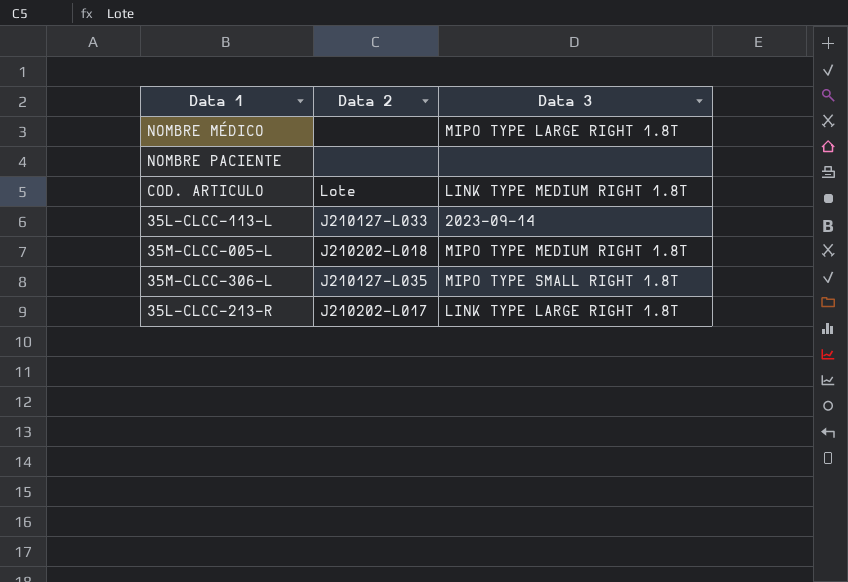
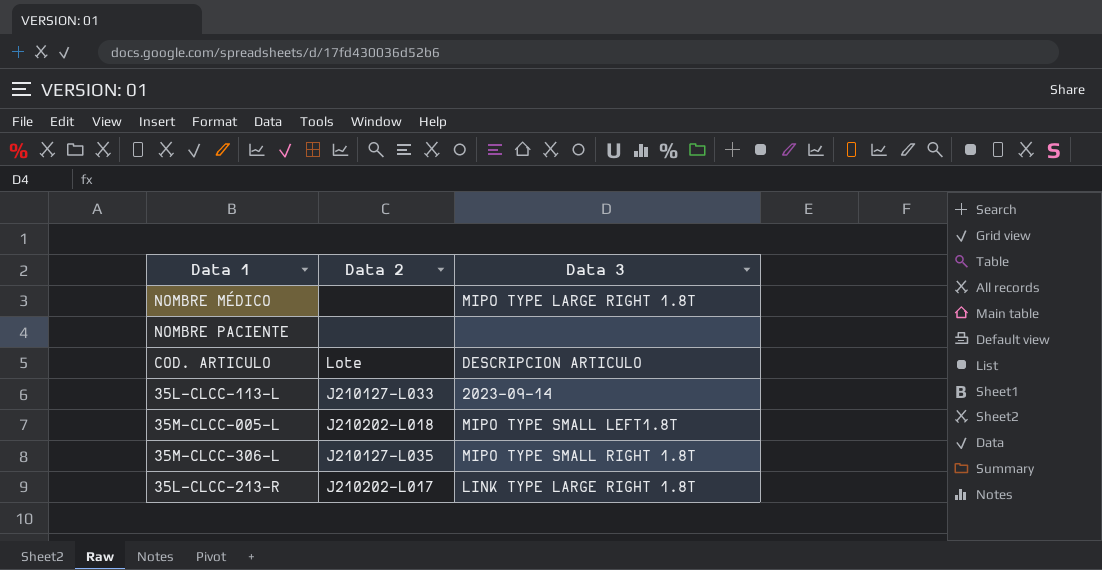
COD. ARTICULO | Data 3: LINK TYPE MEDIUM RIGHT 1.8T -> DESCRIPCION ARTICULO
35M-CLCC-005-L | Data 3: MIPO TYPE MEDIUM RIGHT 1.8T -> MIPO TYPE SMALL LEFT1.8T

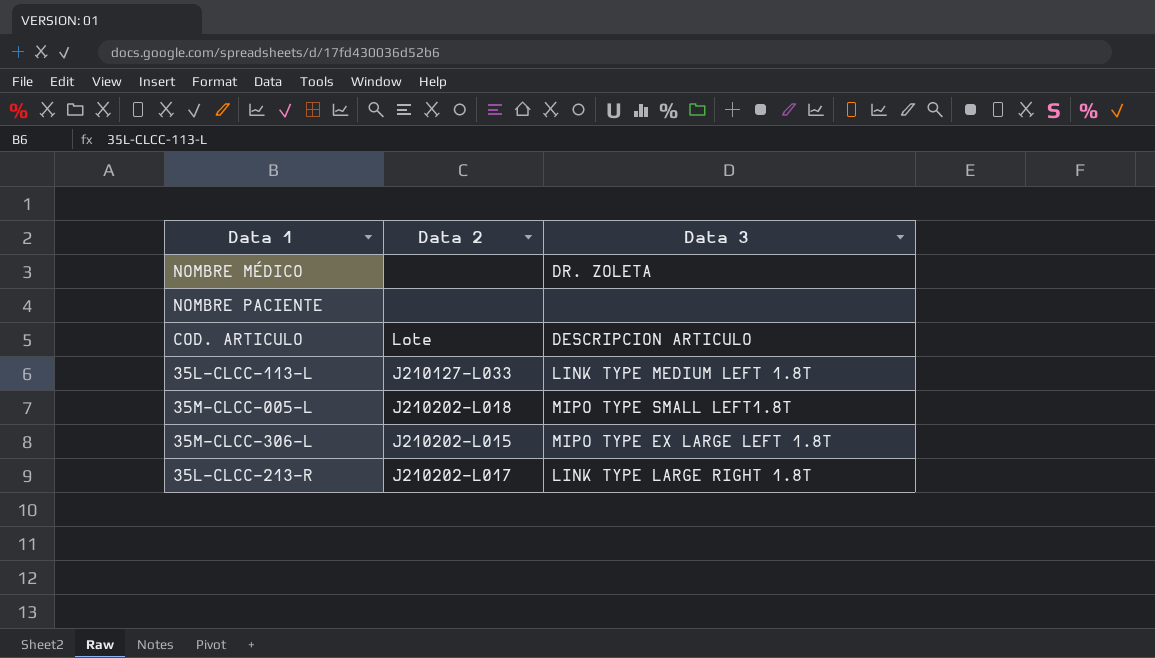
NOMBRE MÉDICO | Data 3: MIPO TYPE LARGE RIGHT 1.8T -> DR. ZOLETA
35L-CLCC-113-L | Data 3: 2023-09-14 -> LINK TYPE MEDIUM LEFT 1.8T
35M-CLCC-306-L | Data 2: J210127-L035 -> J210202-L015
35M-CLCC-306-L | Data 3: MIPO TYPE SMALL RIGHT 1.8T -> MIPO TYPE EX LARGE LEFT 1.8T

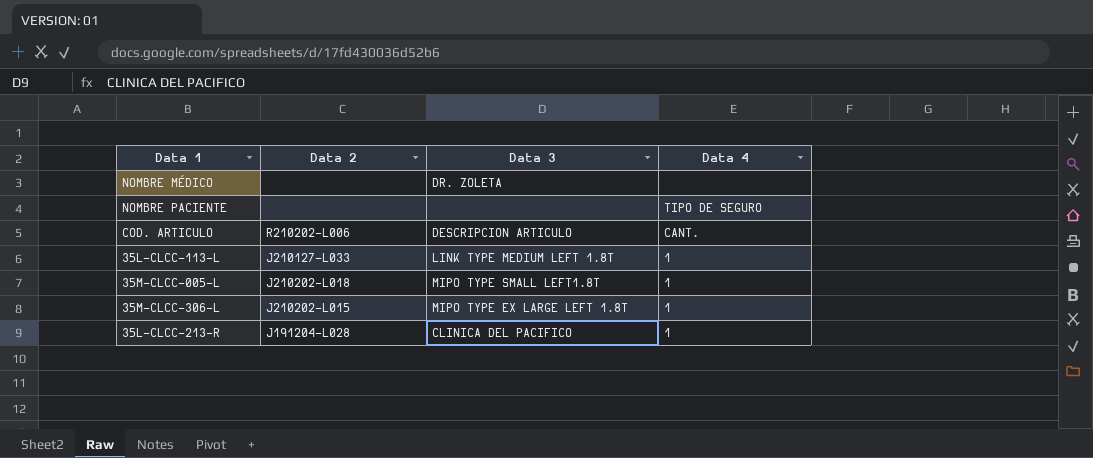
column Data 4 | position: none -> 4
COD. ARTICULO | Data 2: Lote -> R210202-L006
35L-CLCC-213-R | Data 2: J210202-L017 -> J191204-L028
35L-CLCC-213-R | Data 3: LINK TYPE LARGE RIGHT 1.8T -> CLINICA DEL PACIFICO

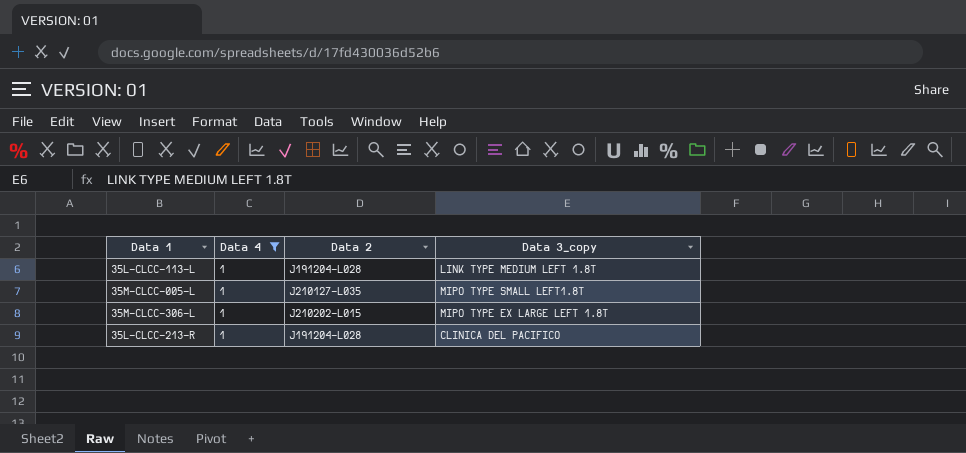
filter: none -> Data 4 = 1
column Data 4 | position: 4 -> 2
column name: Data 3 -> Data 3_copy
35L-CLCC-113-L | Data 2: J210127-L033 -> J191204-L028
35M-CLCC-005-L | Data 2: J210202-L018 -> J210127-L035

